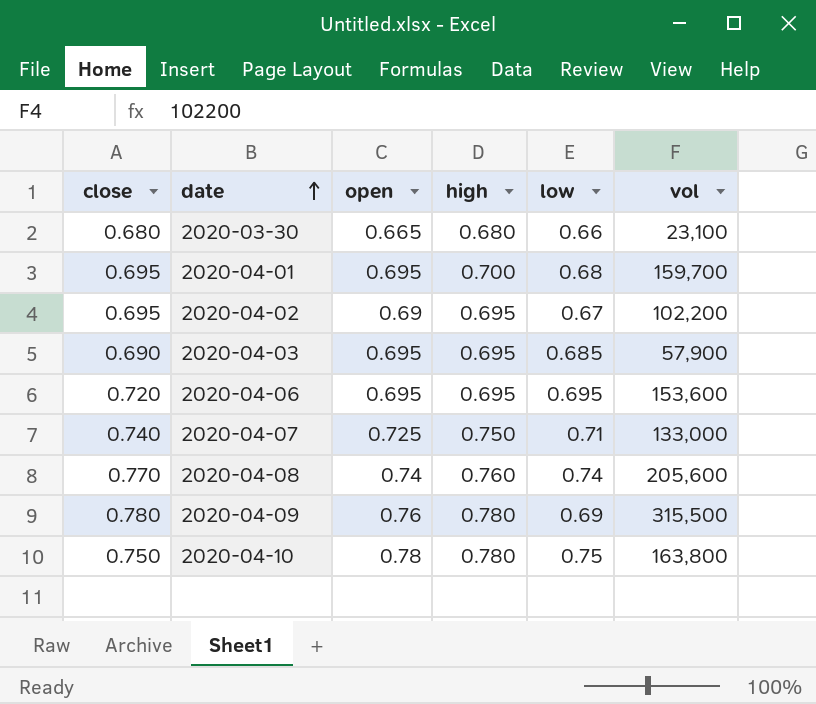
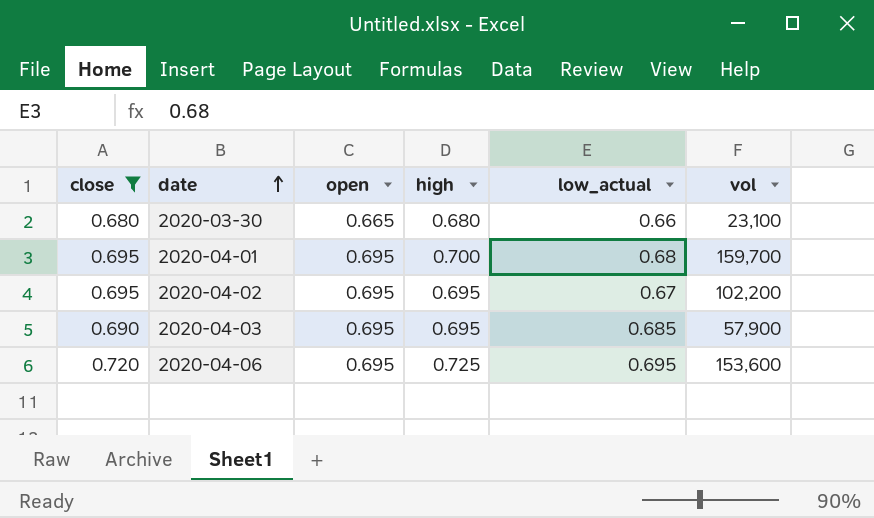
filter: none -> close <= 0.720
column name: low -> low_actual
2020-04-02 | open: 0.69 -> 0.695
2020-04-06 | high: 0.695 -> 0.725

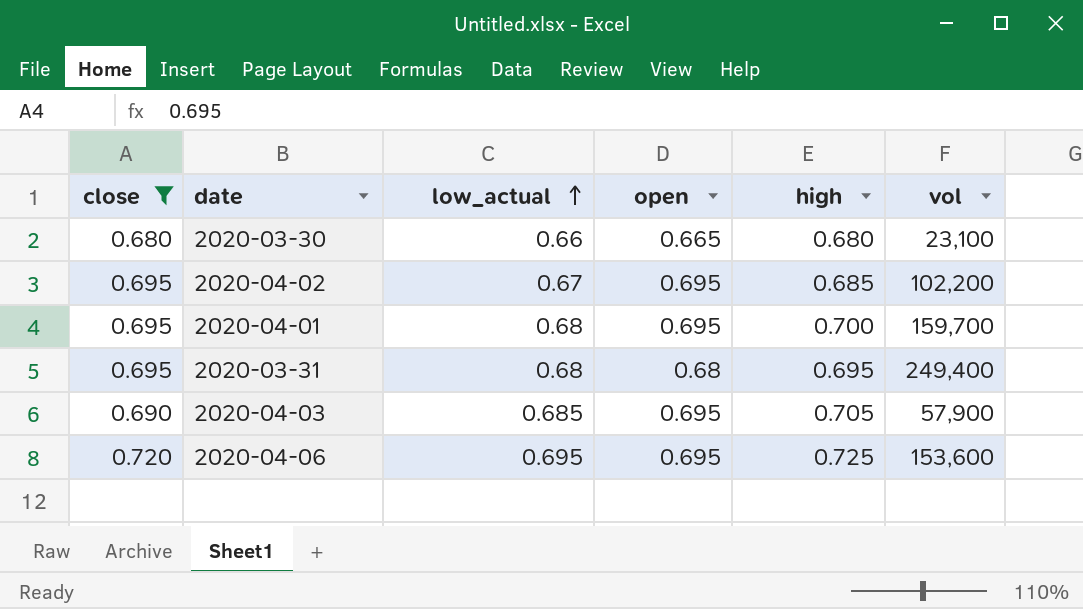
row order: date ascending -> low_actual ascending
column low_actual | position: 5 -> 3
2020-04-02 | high: 0.695 -> 0.685
row 2020-03-31: none -> 0.695 | 0.68 | 0.68 | 0.695 | 249,400
2020-04-03 | high: 0.695 -> 0.705

